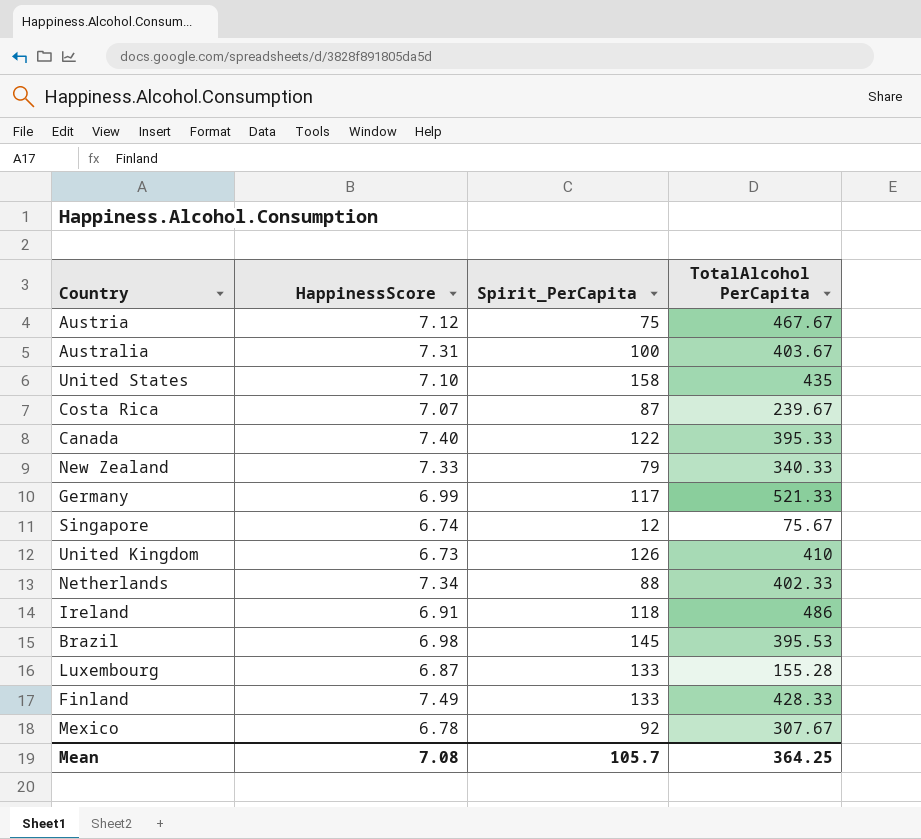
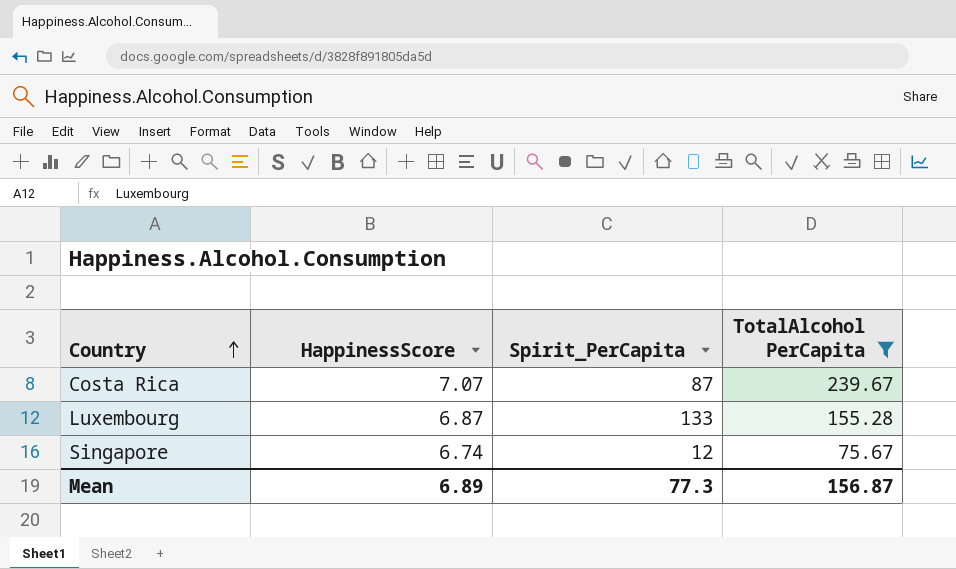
filter: none -> TotalAlcohol PerCapita <= 239.67
row order: none -> Country ascending
Mean | HappinessScore: 7.08 -> 6.89
Mean | Spirit_PerCapita: 105.7 -> 77.3
Mean | TotalAlcohol PerCapita: 364.25 -> 156.87

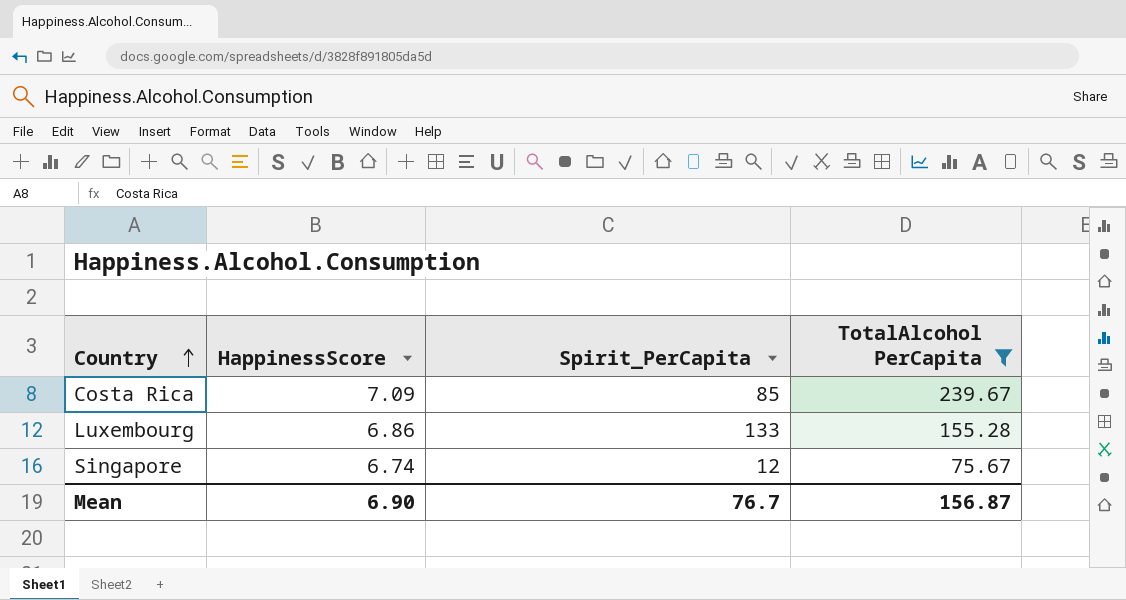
Costa Rica | HappinessScore: 7.07 -> 7.09
Costa Rica | Spirit_PerCapita: 87 -> 85
Luxembourg | HappinessScore: 6.87 -> 6.86
Mean | HappinessScore: 6.89 -> 6.90
Mean | Spirit_PerCapita: 77.3 -> 76.7

